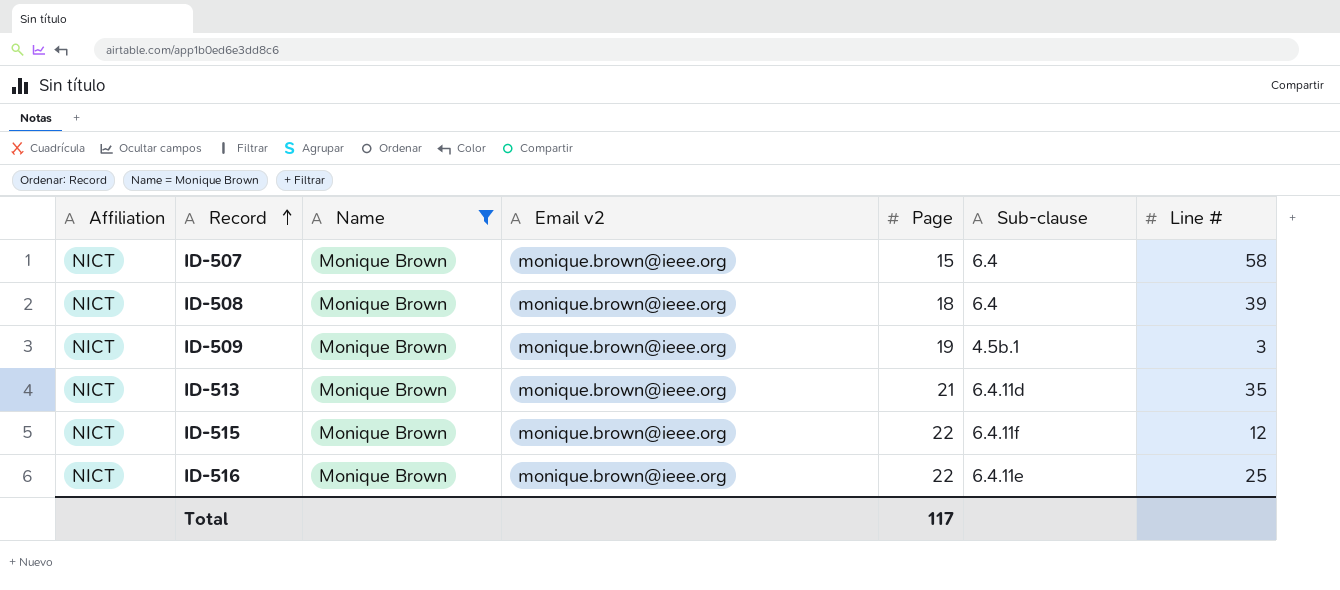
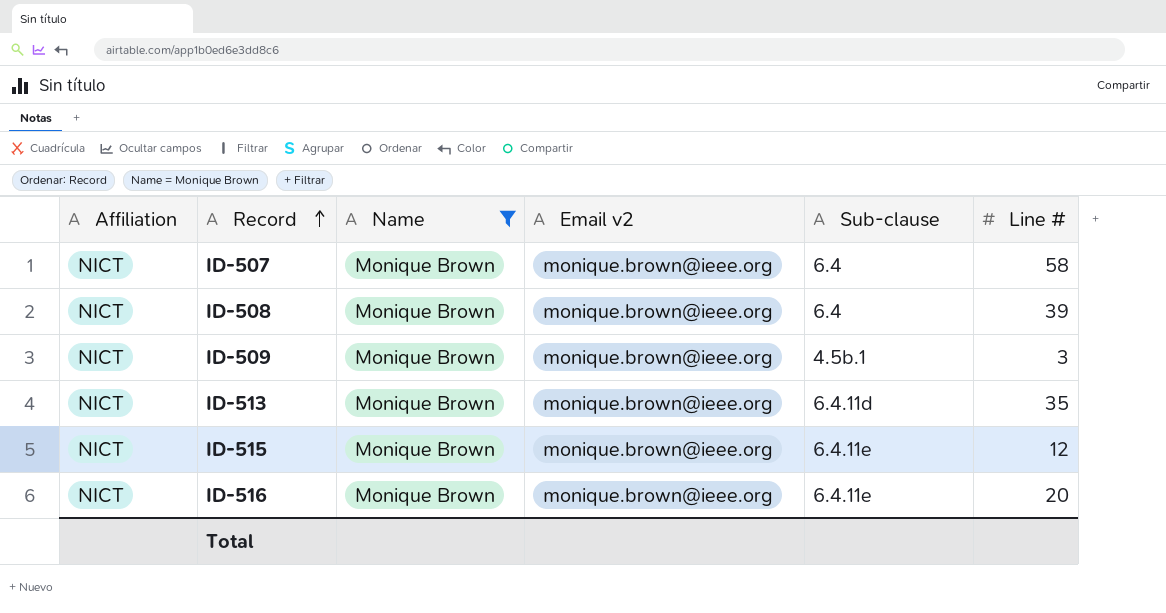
column Page | position: 5 -> none
ID-515 | Sub-clause: 6.4.11f -> 6.4.11e
ID-516 | Line #: 25 -> 20

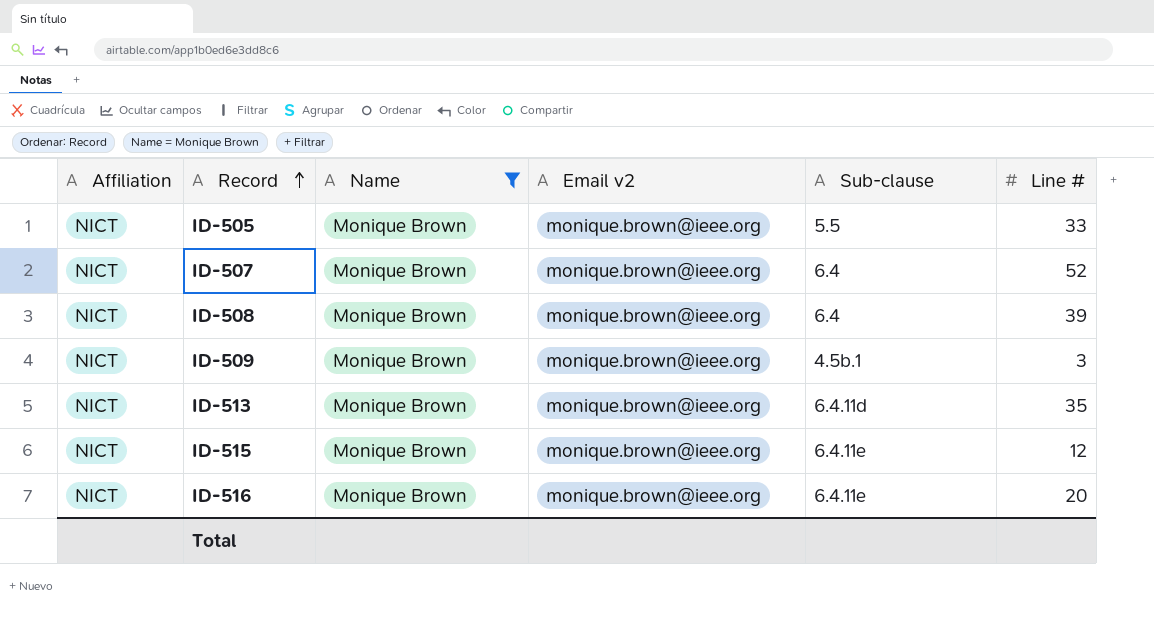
row ID-505: none -> NICT | Monique Brown | monique.brown@ieee.org | 5.5 | 33
ID-507 | Line #: 58 -> 52

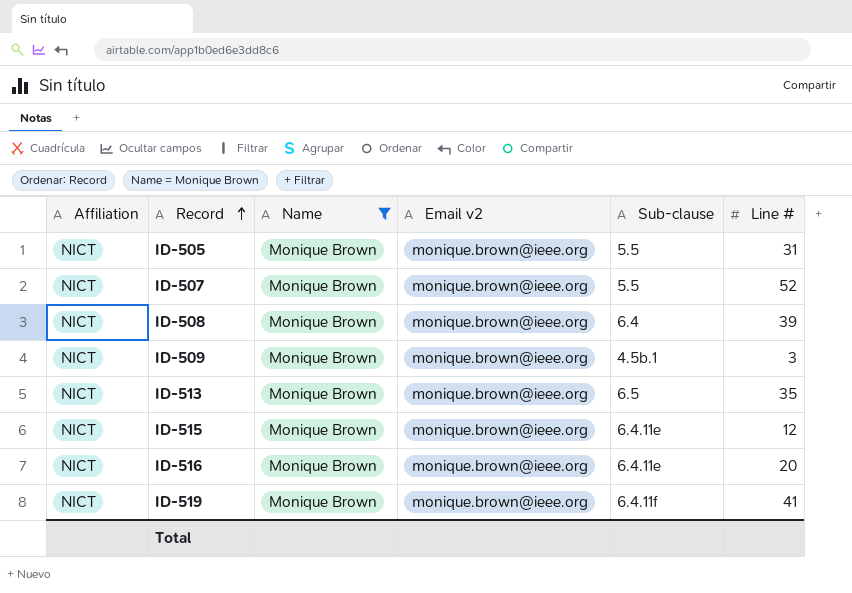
ID-505 | Line #: 33 -> 31
ID-507 | Sub-clause: 6.4 -> 5.5
ID-513 | Sub-clause: 6.4.11d -> 6.5
row ID-519: none -> NICT | Monique Brown | monique.brown@ieee.org | 6.4.11f | 41

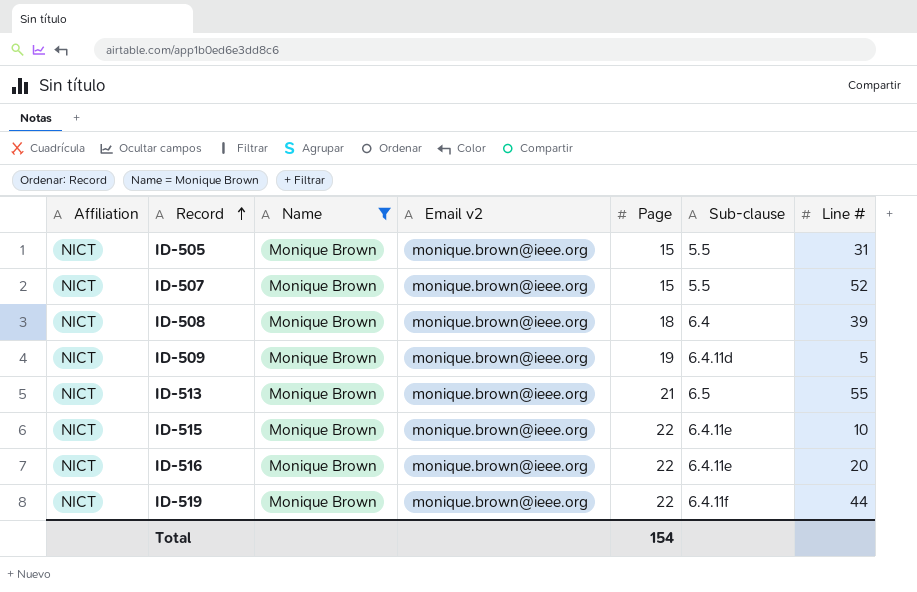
column Page | position: none -> 5
ID-509 | Sub-clause: 4.5b.1 -> 6.4.11d
ID-509 | Line #: 3 -> 5
ID-513 | Line #: 35 -> 55
ID-515 | Line #: 12 -> 10
ID-519 | Line #: 41 -> 44

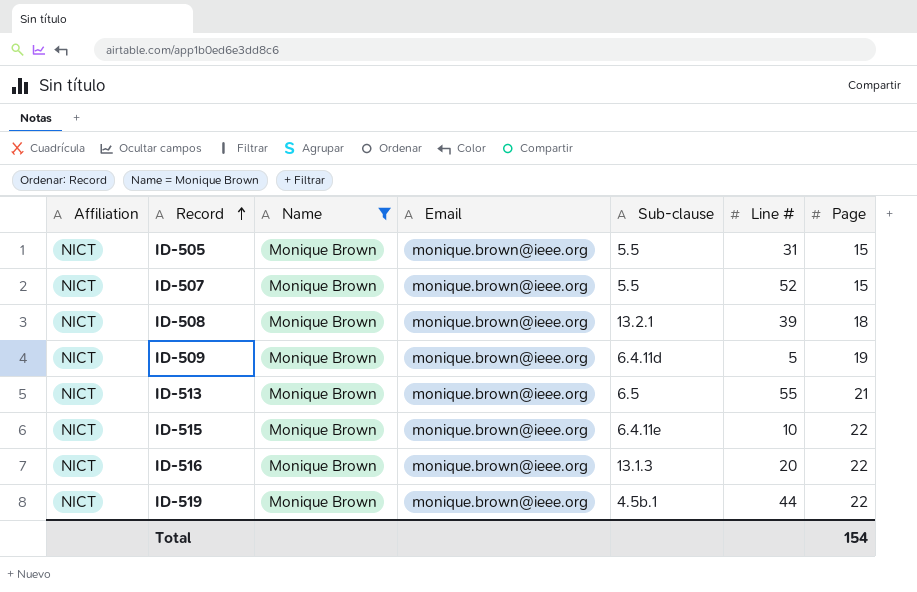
column name: Email v2 -> Email
column Page | position: 5 -> 7
ID-508 | Sub-clause: 6.4 -> 13.2.1
ID-516 | Sub-clause: 6.4.11e -> 13.1.3
ID-519 | Sub-clause: 6.4.11f -> 4.5b.1

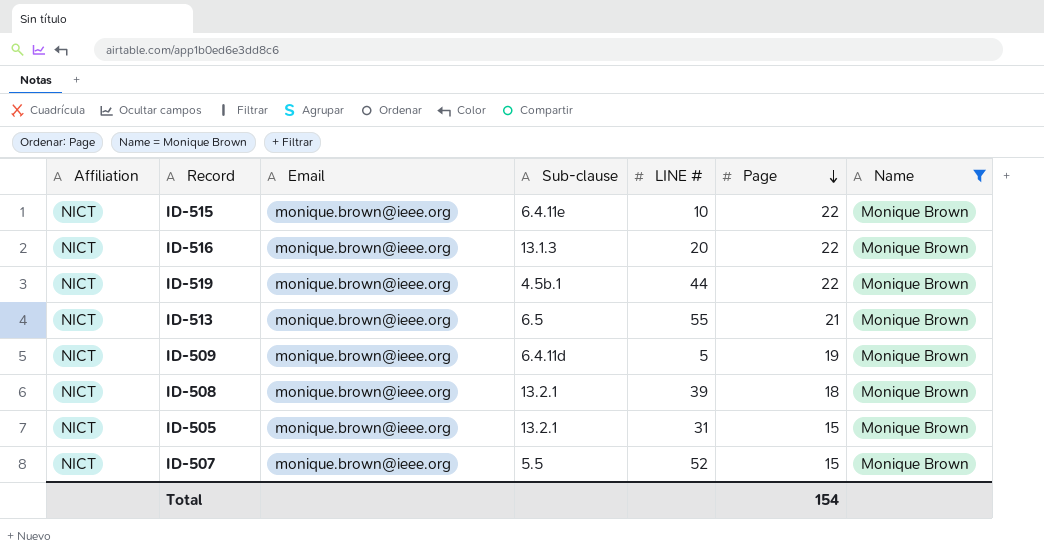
row order: Record ascending -> Page descending
column name: Line # -> LINE #
column Name | position: 3 -> 7
ID-505 | Sub-clause: 5.5 -> 13.2.1

